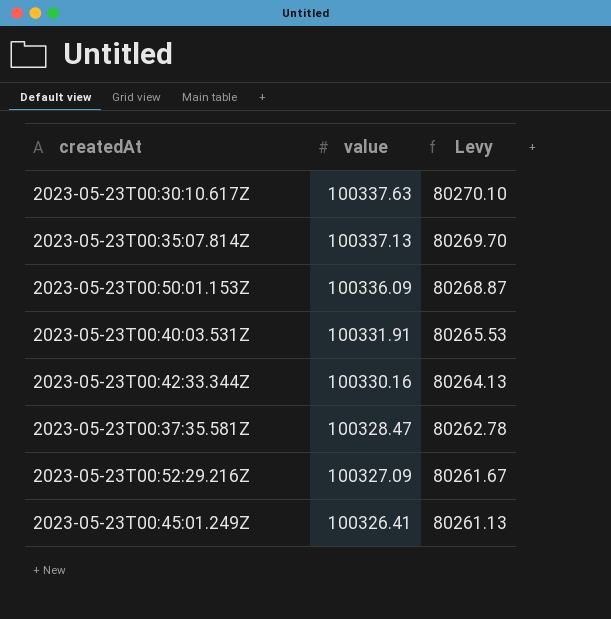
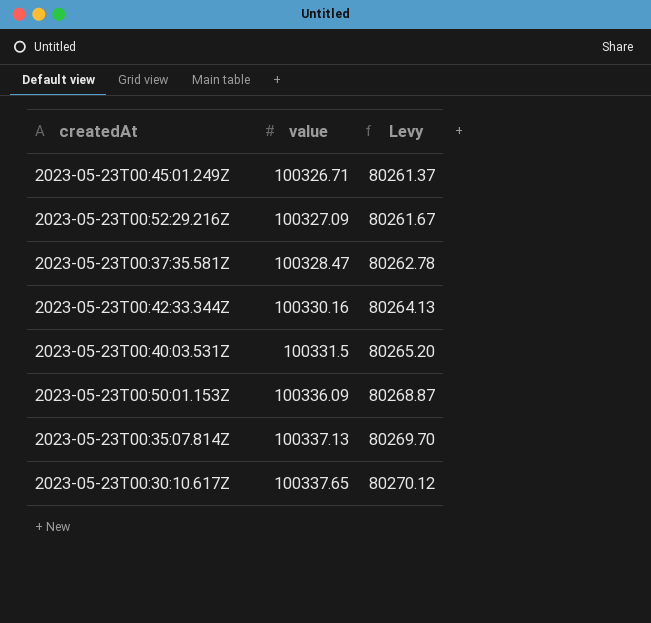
row order: value descending -> value ascending
2023-05-23T00:45:01.249Z | value: 100326.41 -> 100326.71
2023-05-23T00:45:01.249Z | Levy: 80261.13 -> 80261.37
2023-05-23T00:40:03.531Z | value: 100331.91 -> 100331.5
2023-05-23T00:40:03.531Z | Levy: 80265.53 -> 80265.20
2023-05-23T00:30:10.617Z | value: 100337.63 -> 100337.65
2023-05-23T00:30:10.617Z | Levy: 80270.10 -> 80270.12

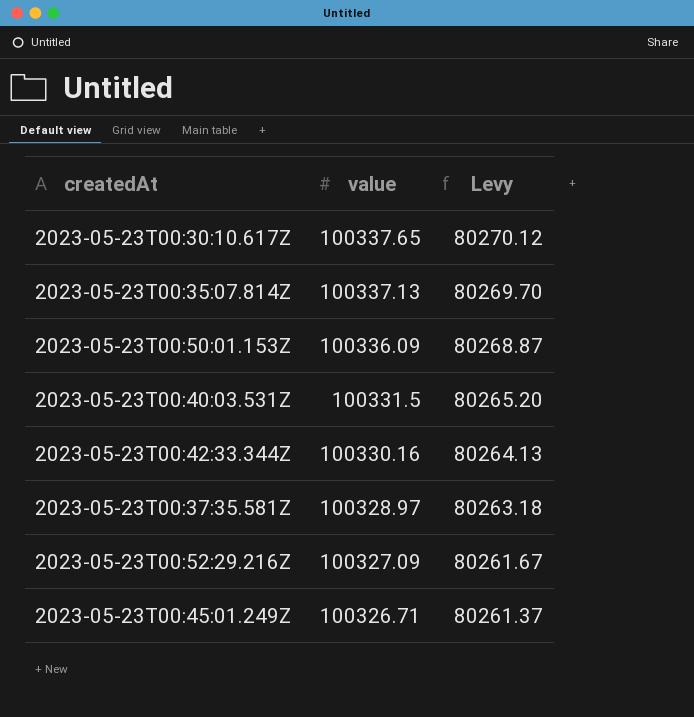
row order: value ascending -> value descending
2023-05-23T00:37:35.581Z | value: 100328.47 -> 100328.97
2023-05-23T00:37:35.581Z | Levy: 80262.78 -> 80263.18

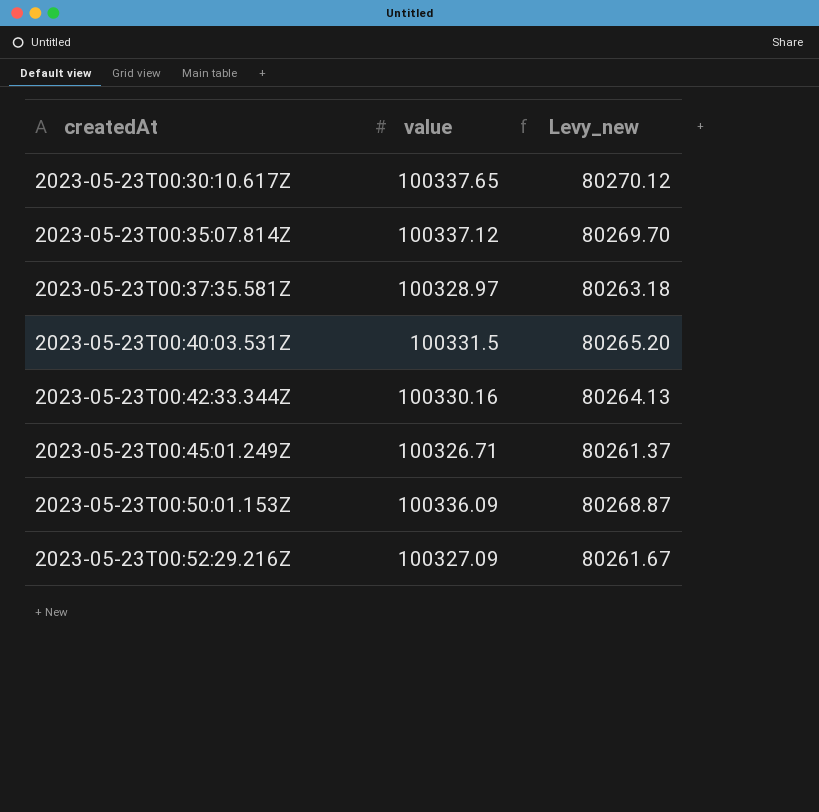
row order: value descending -> createdAt ascending
column name: Levy -> Levy_new
2023-05-23T00:35:07.814Z | value: 100337.13 -> 100337.12

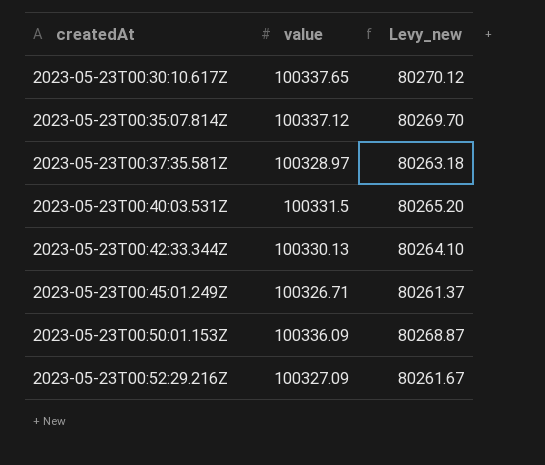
2023-05-23T00:42:33.344Z | value: 100330.16 -> 100330.13
2023-05-23T00:42:33.344Z | Levy_new: 80264.13 -> 80264.10

